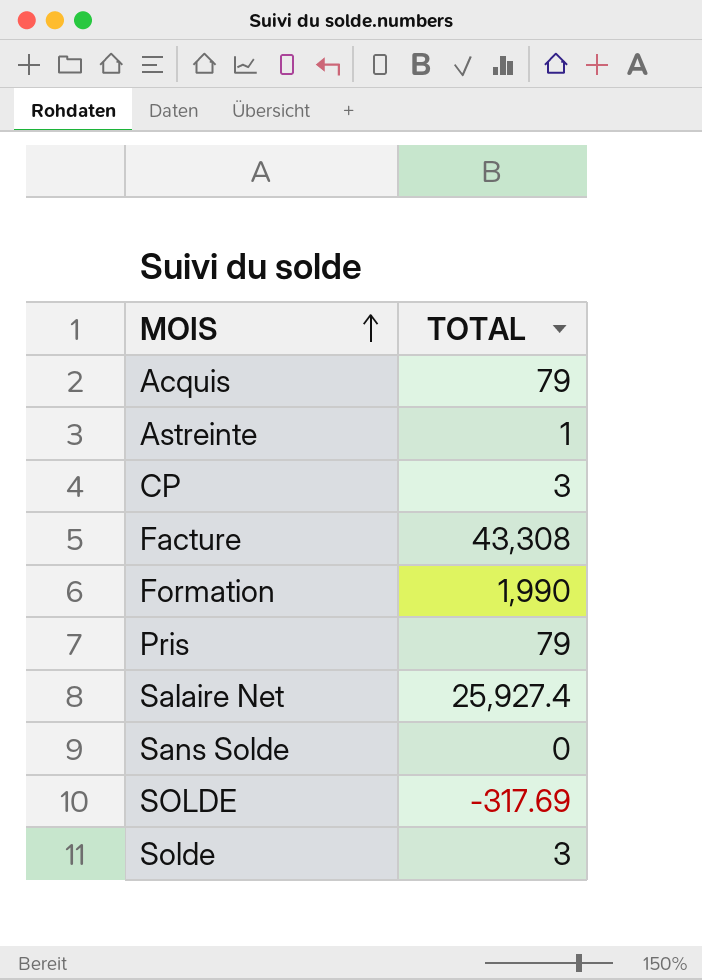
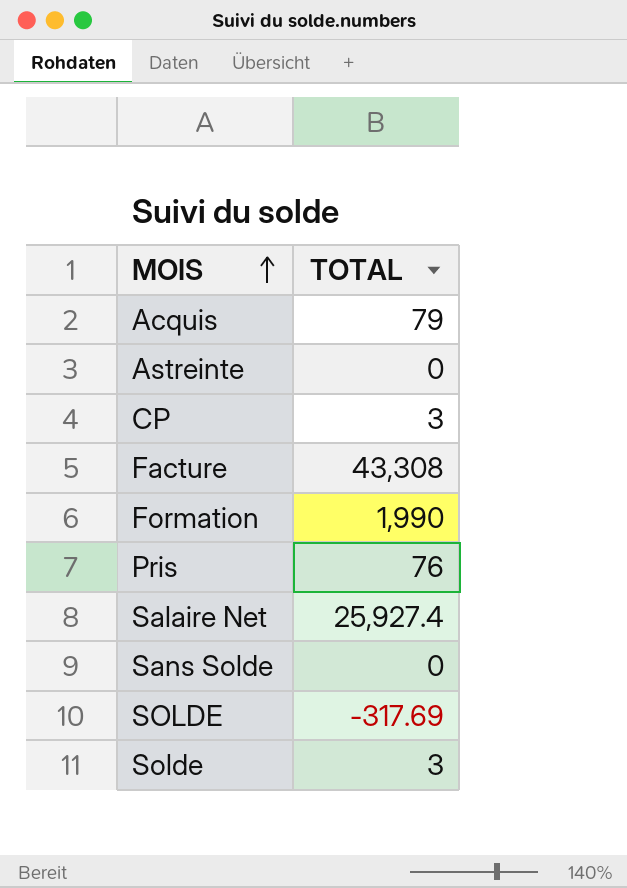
Astreinte | TOTAL: 1 -> 0
Pris | TOTAL: 79 -> 76

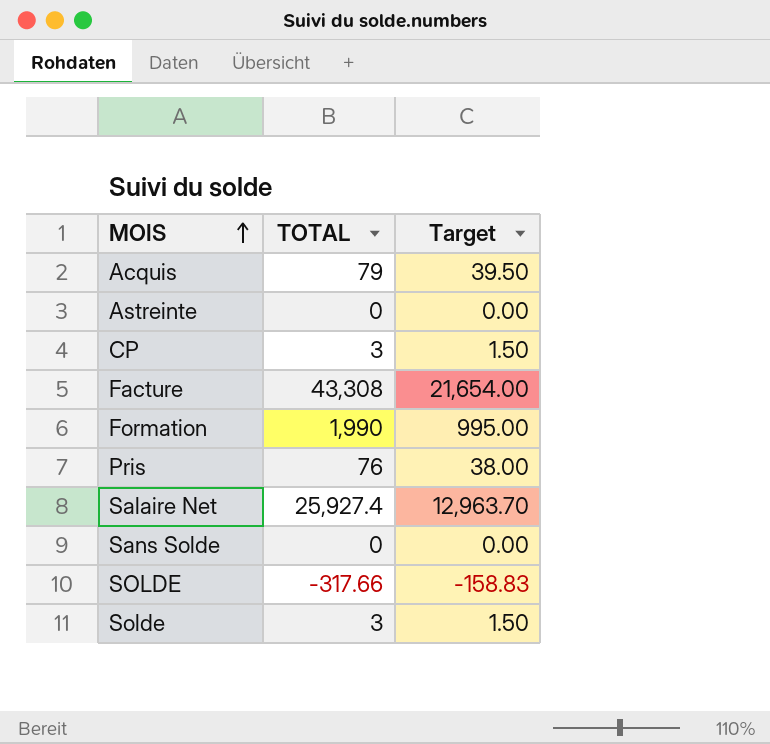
column Target | formula: none -> [TOTAL] * 0.5
SOLDE | TOTAL: -317.69 -> -317.66

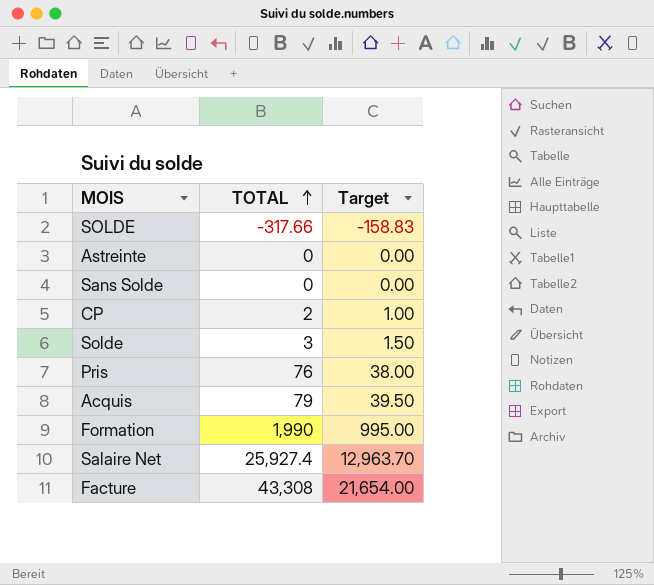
row order: MOIS ascending -> TOTAL ascending
CP | TOTAL: 3 -> 2
CP | Target: 1.50 -> 1.00

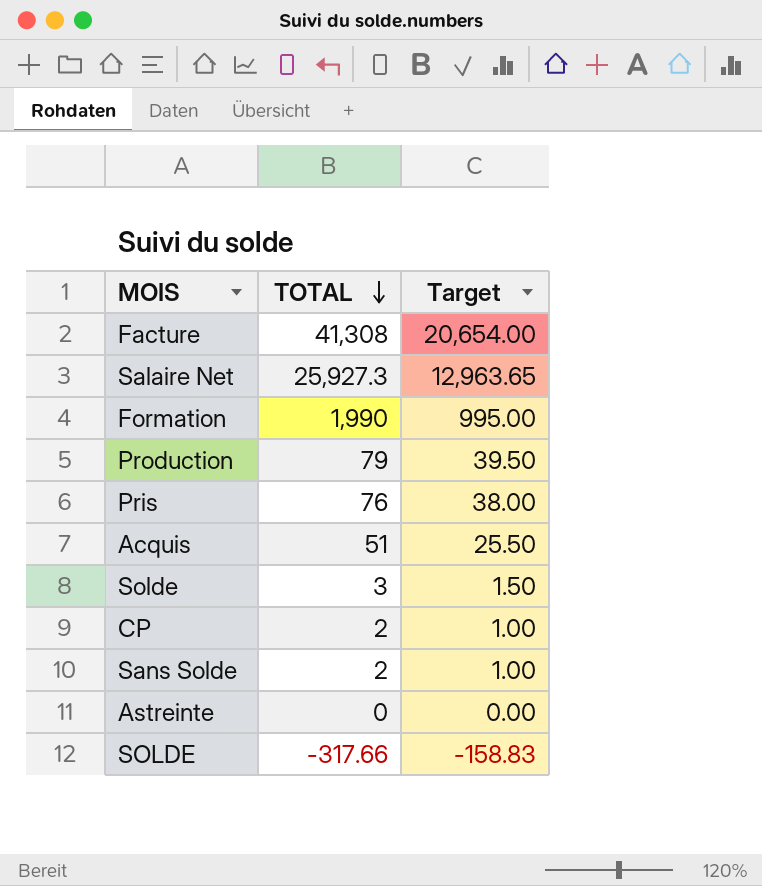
row order: TOTAL ascending -> TOTAL descending
Facture | TOTAL: 43,308 -> 41,308
Facture | Target: 21,654.00 -> 20,654.00
Salaire Net | TOTAL: 25,927.4 -> 25,927.3
Salaire Net | Target: 12,963.70 -> 12,963.65
row Production: none -> 79 | 39.50
Acquis | TOTAL: 79 -> 51
Acquis | Target: 39.50 -> 25.50
Sans Solde | TOTAL: 0 -> 2
Sans Solde | Target: 0.00 -> 1.00

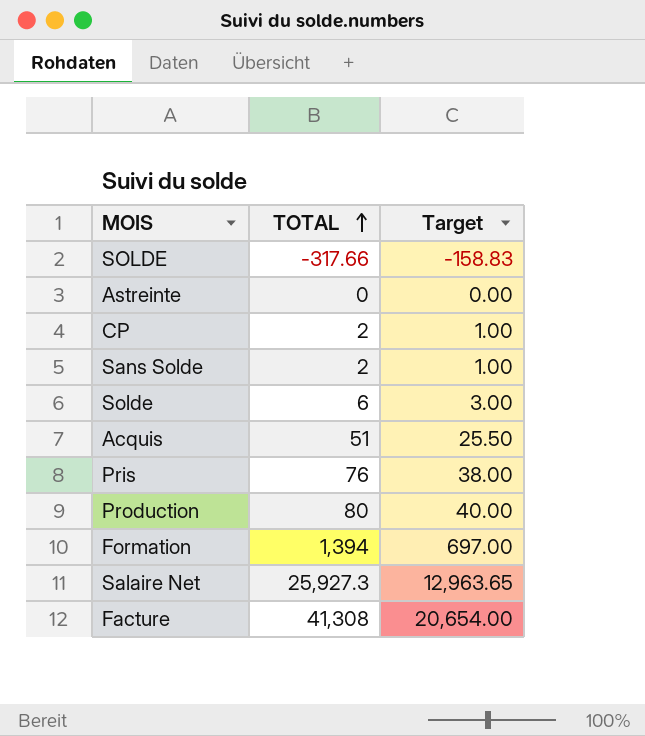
row order: TOTAL descending -> TOTAL ascending
Solde | TOTAL: 3 -> 6
Solde | Target: 1.50 -> 3.00
Production | TOTAL: 79 -> 80
Production | Target: 39.50 -> 40.00
Formation | TOTAL: 1,990 -> 1,394
Formation | Target: 995.00 -> 697.00

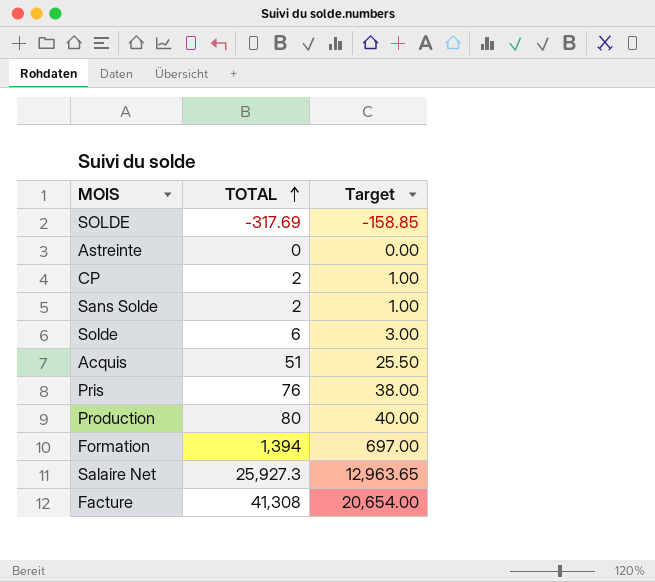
SOLDE | TOTAL: -317.66 -> -317.69
SOLDE | Target: -158.83 -> -158.85

